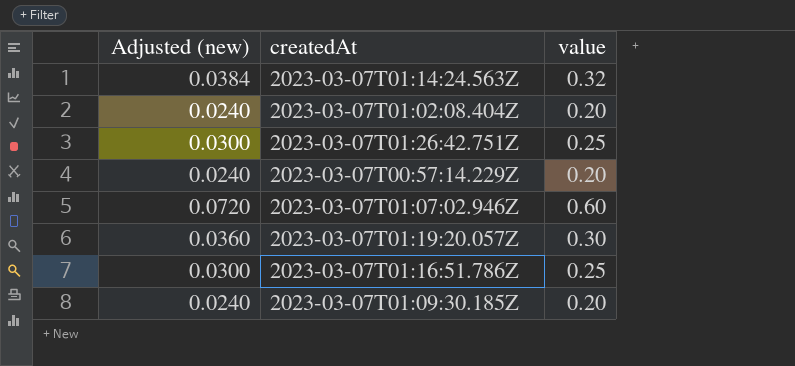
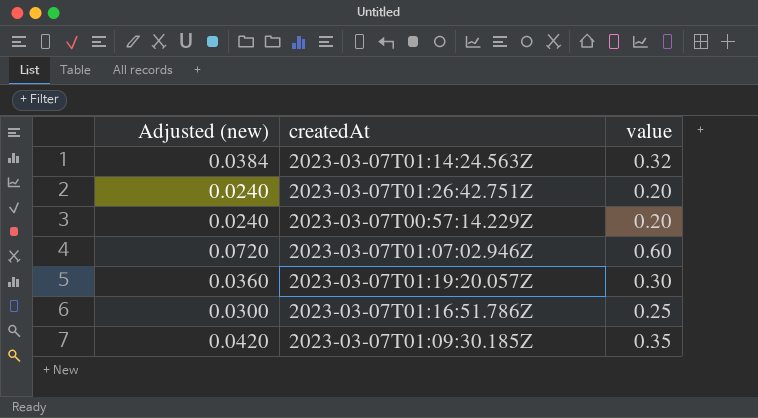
row 2023-03-07T01:02:08.404Z: 0.0240 | 0.20 -> none
2023-03-07T01:26:42.751Z | Adjusted (new): 0.0300 -> 0.0240
2023-03-07T01:26:42.751Z | value: 0.25 -> 0.20
2023-03-07T01:09:30.185Z | Adjusted (new): 0.0240 -> 0.0420
2023-03-07T01:09:30.185Z | value: 0.20 -> 0.35

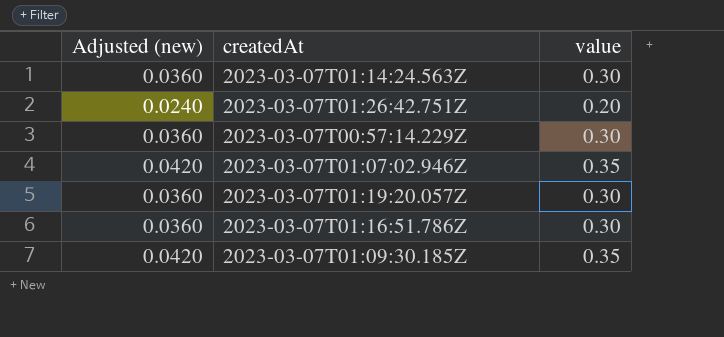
2023-03-07T01:14:24.563Z | Adjusted (new): 0.0384 -> 0.0360
2023-03-07T01:14:24.563Z | value: 0.32 -> 0.30
2023-03-07T00:57:14.229Z | Adjusted (new): 0.0240 -> 0.0360
2023-03-07T00:57:14.229Z | value: 0.20 -> 0.30
2023-03-07T01:07:02.946Z | Adjusted (new): 0.0720 -> 0.0420
2023-03-07T01:07:02.946Z | value: 0.60 -> 0.35
2023-03-07T01:16:51.786Z | Adjusted (new): 0.0300 -> 0.0360
2023-03-07T01:16:51.786Z | value: 0.25 -> 0.30

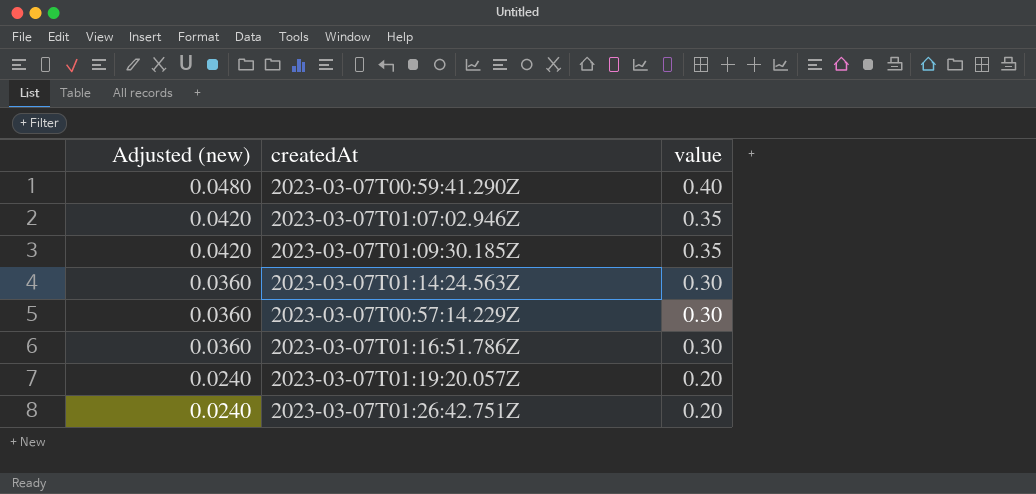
row order: none -> Adjusted (new) descending
row 2023-03-07T00:59:41.290Z: none -> 0.0480 | 0.40
2023-03-07T01:19:20.057Z | Adjusted (new): 0.0360 -> 0.0240
2023-03-07T01:19:20.057Z | value: 0.30 -> 0.20

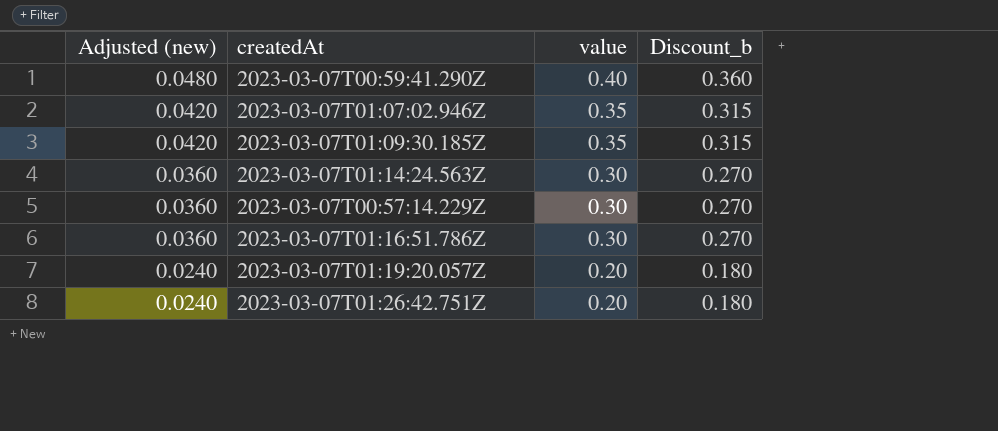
column Discount_b | formula: none -> [value] * 0.9

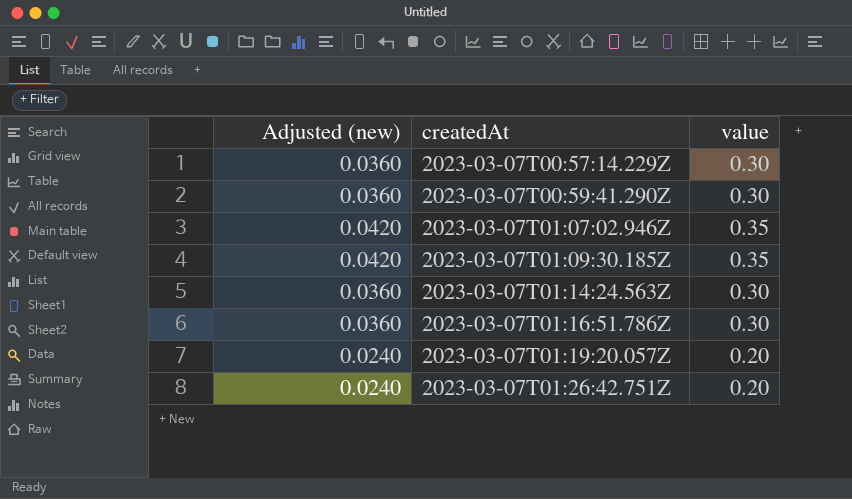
row order: Adjusted (new) descending -> createdAt ascending
column Discount_b | formula: [value] * 0.9 -> none
2023-03-07T00:59:41.290Z | Adjusted (new): 0.0480 -> 0.0360
2023-03-07T00:59:41.290Z | value: 0.40 -> 0.30

